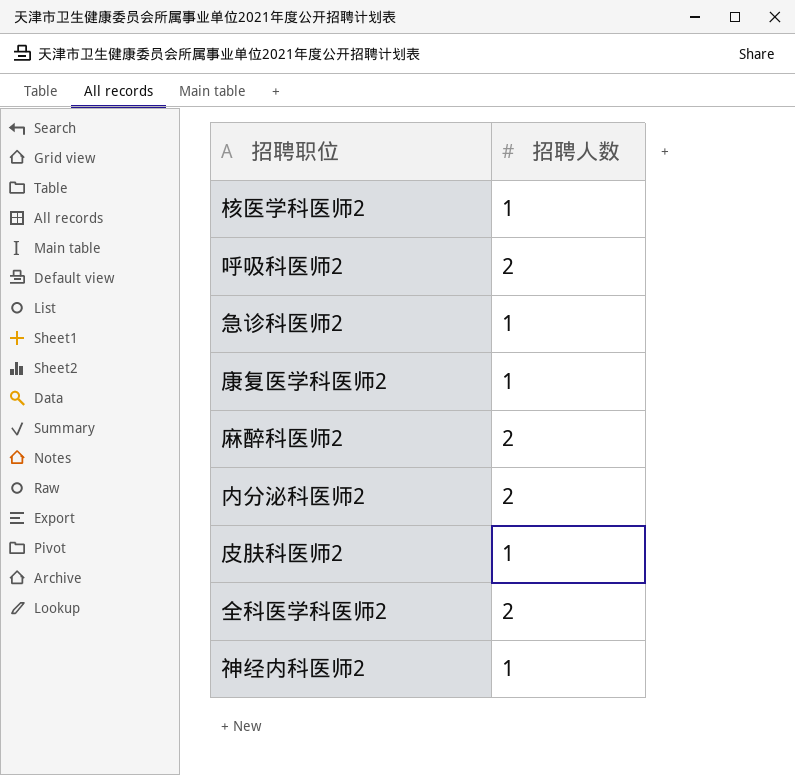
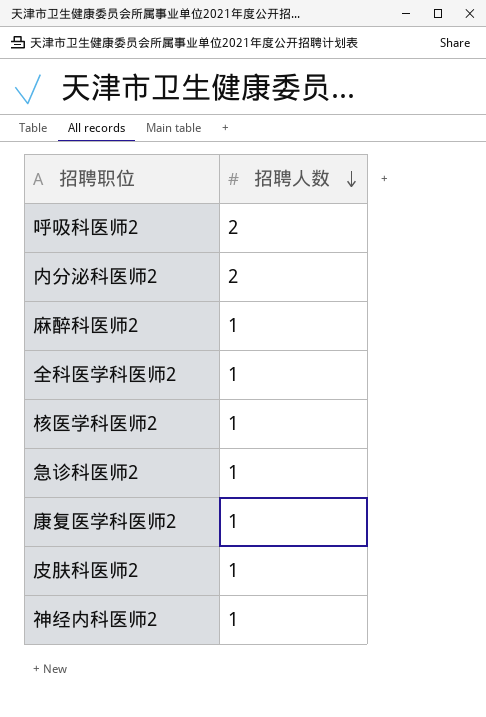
row order: none -> 招聘人数 descending
麻醉科医师2 | 招聘人数: 2 -> 1
全科医学科医师2 | 招聘人数: 2 -> 1

